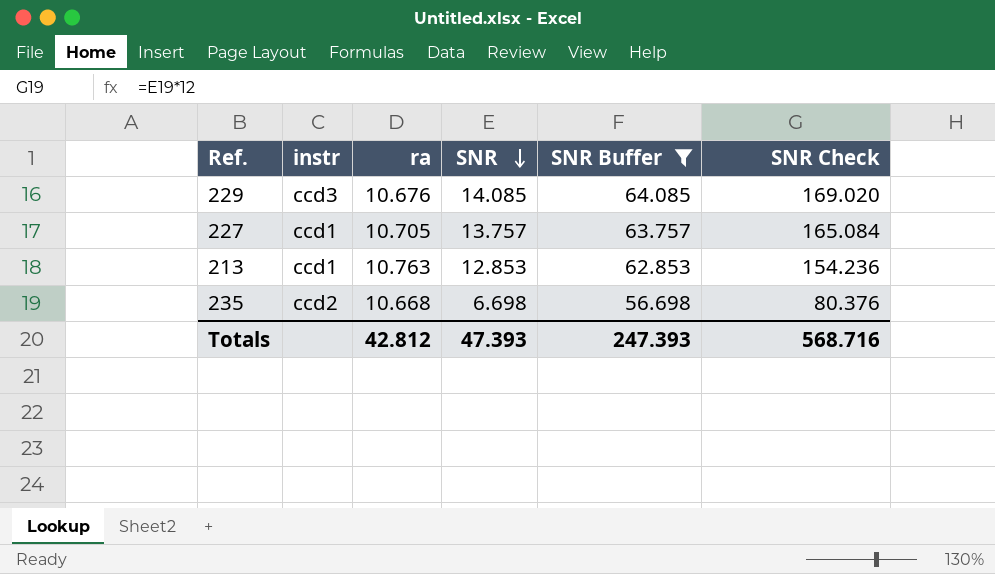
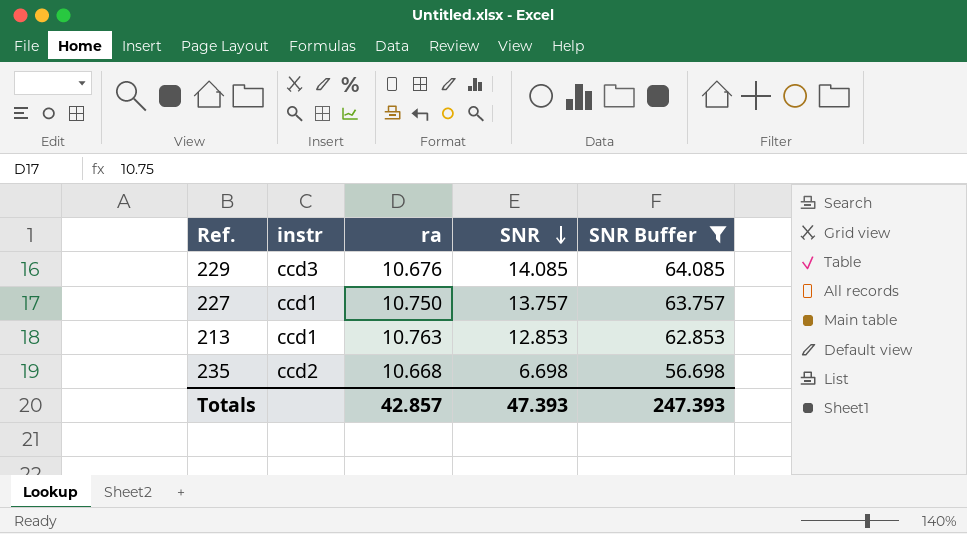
column SNR Check | formula: [SNR] * 12 -> none
227 | ra: 10.705 -> 10.750
Totals | ra: 42.812 -> 42.857

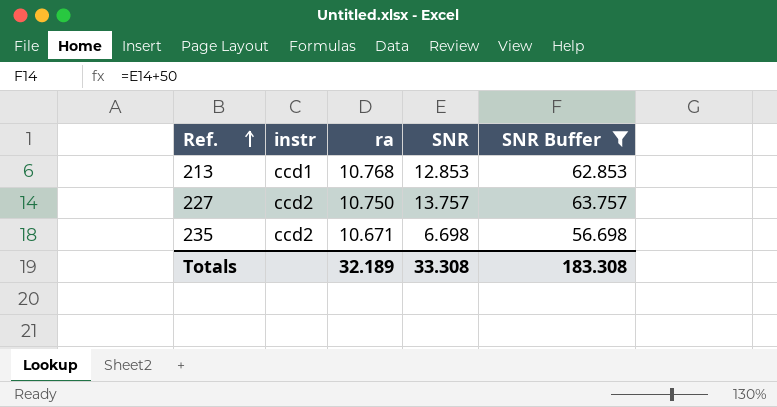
row order: SNR descending -> Ref. ascending
row 229: ccd3 | 10.676 | 14.085 | 64.085 -> none
213 | ra: 10.763 -> 10.768
227 | instr: ccd1 -> ccd2
235 | ra: 10.668 -> 10.671
Totals | ra: 42.857 -> 32.189
Totals | SNR: 47.393 -> 33.308
Totals | SNR Buffer: 247.393 -> 183.308

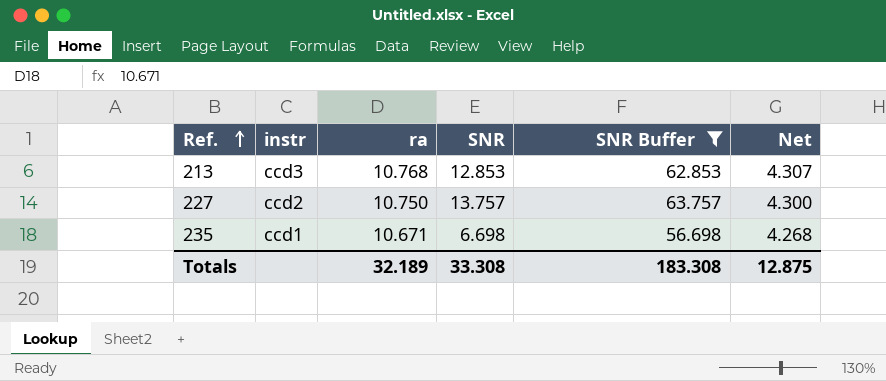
column Net | formula: none -> [ra] * 0.4
213 | instr: ccd1 -> ccd3
235 | instr: ccd2 -> ccd1

